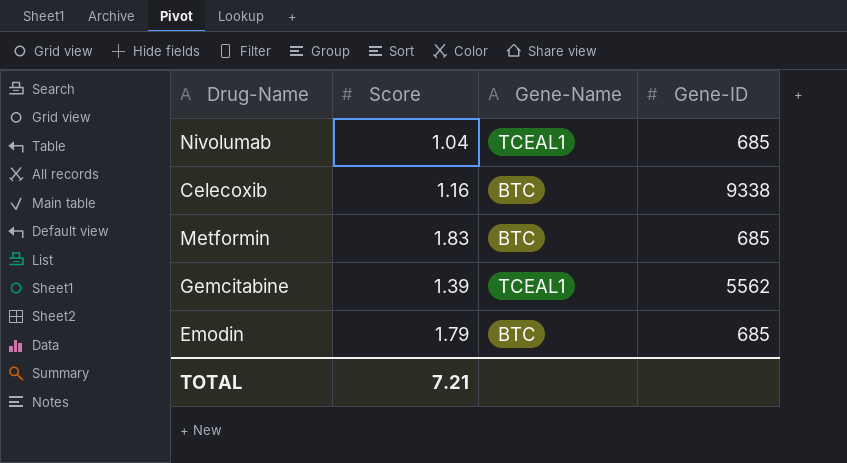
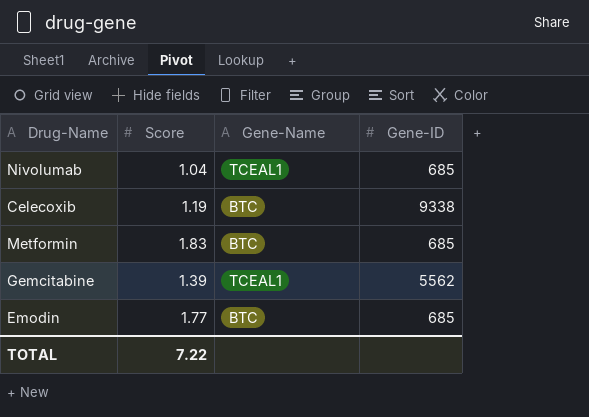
Celecoxib | Score: 1.16 -> 1.19
Emodin | Score: 1.79 -> 1.77
TOTAL | Score: 7.21 -> 7.22

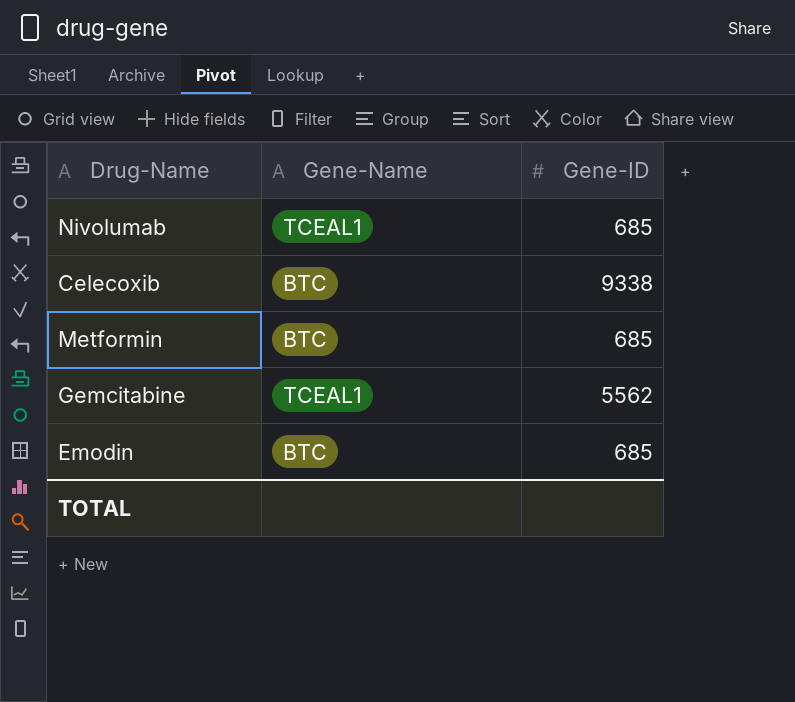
column Score | position: 2 -> none

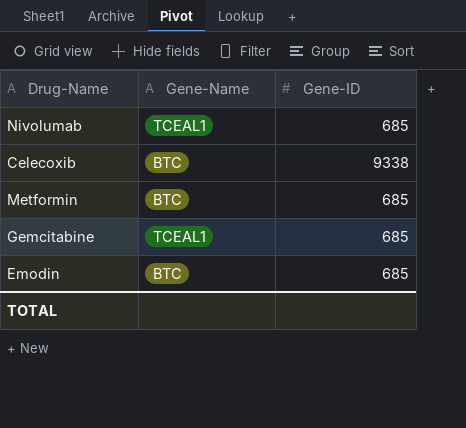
Gemcitabine | Gene-ID: 5562 -> 685

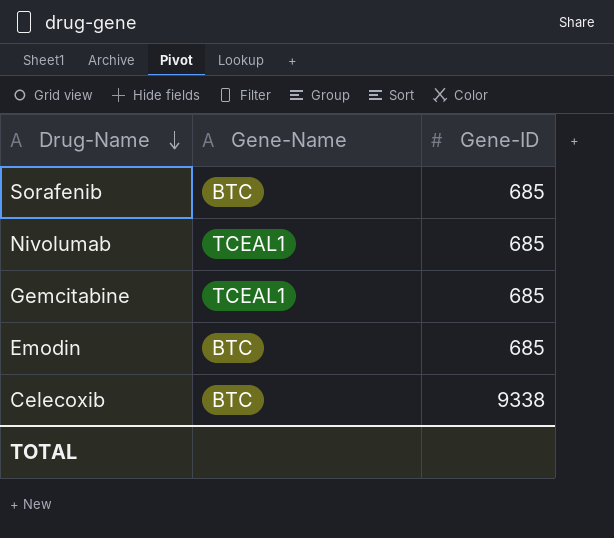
row order: none -> Drug-Name descending
row Metformin: BTC | 685 -> none
row Sorafenib: none -> BTC | 685

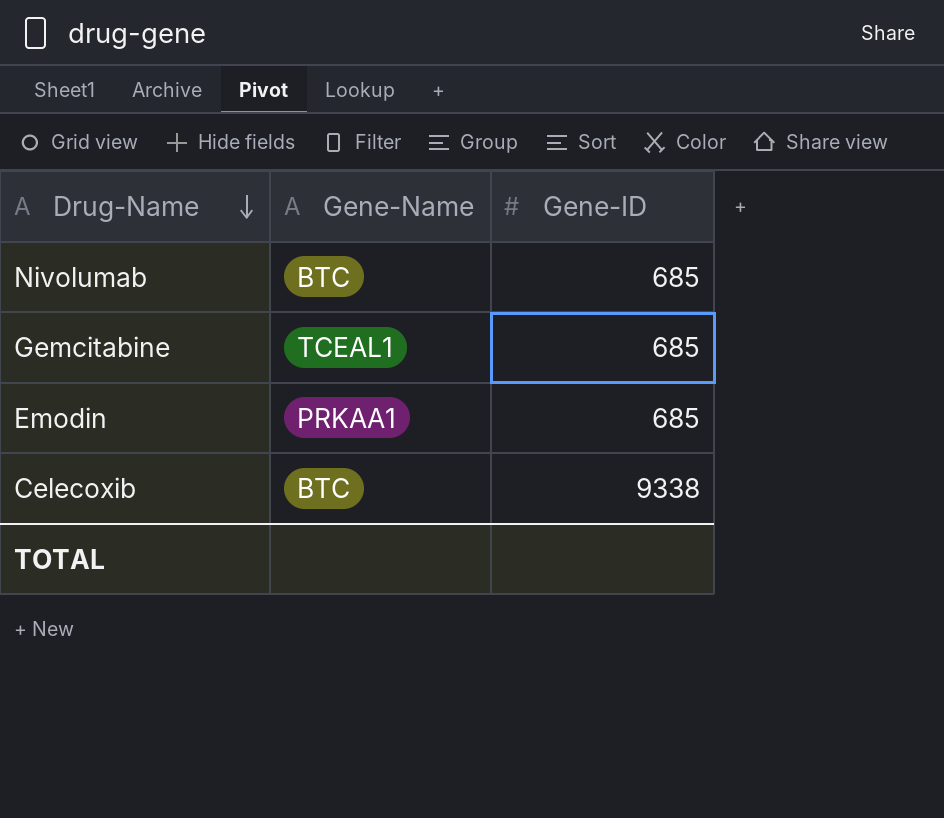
row Sorafenib: BTC | 685 -> none
Nivolumab | Gene-Name: TCEAL1 -> BTC
Emodin | Gene-Name: BTC -> PRKAA1

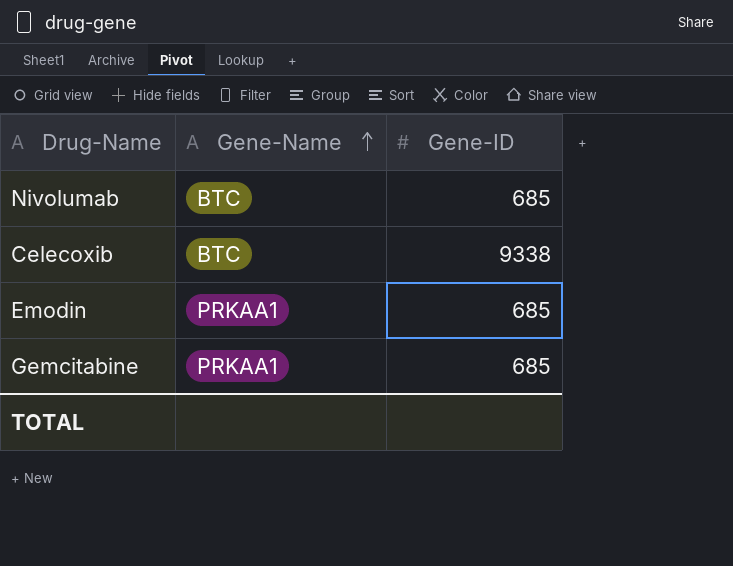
row order: Drug-Name descending -> Gene-Name ascending
Gemcitabine | Gene-Name: TCEAL1 -> PRKAA1

